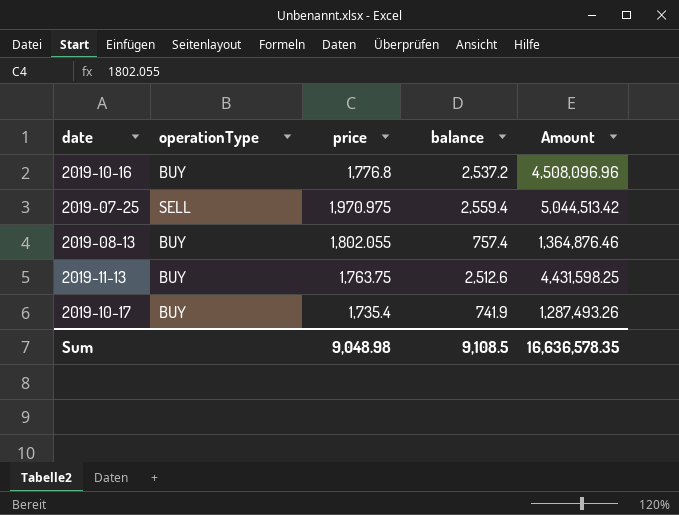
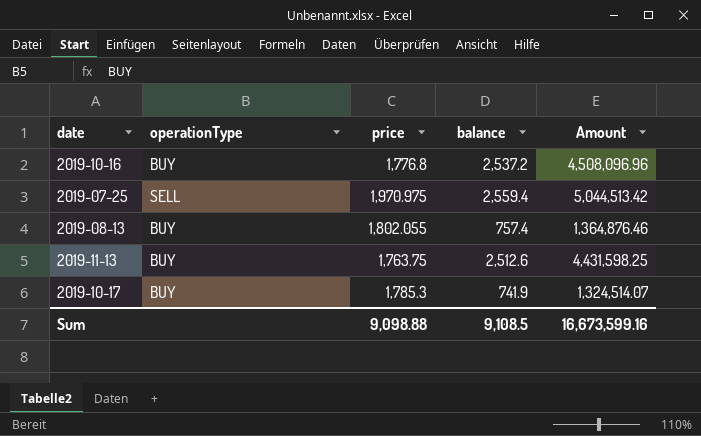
2019-10-17 | price: 1,735.4 -> 1,785.3
2019-10-17 | Amount: 1,287,493.26 -> 1,324,514.07
Sum | price: 9,048.98 -> 9,098.88
Sum | Amount: 16,636,578.35 -> 16,673,599.16

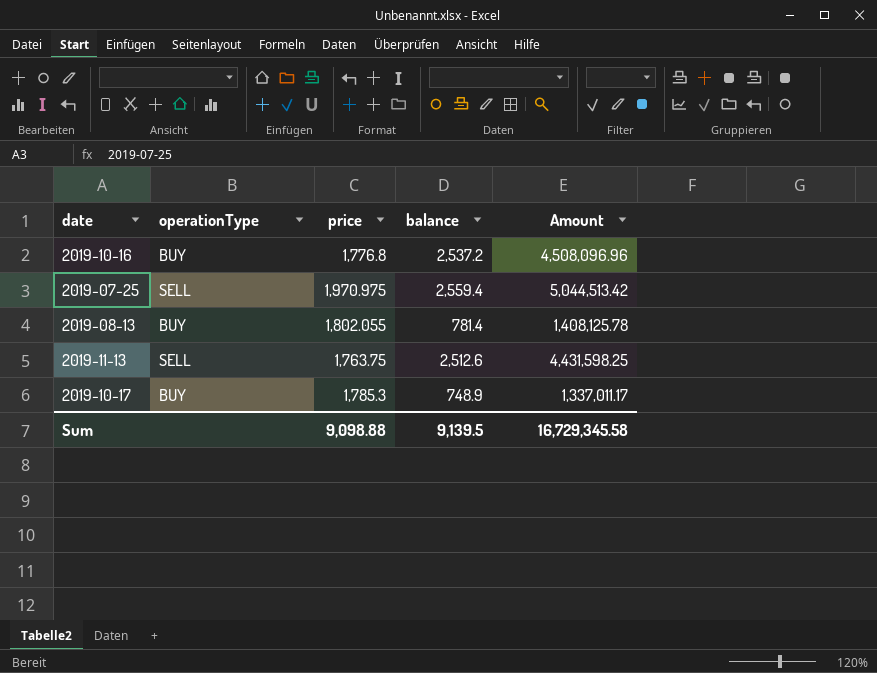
2019-08-13 | balance: 757.4 -> 781.4
2019-08-13 | Amount: 1,364,876.46 -> 1,408,125.78
2019-11-13 | operationType: BUY -> SELL
2019-10-17 | balance: 741.9 -> 748.9
2019-10-17 | Amount: 1,324,514.07 -> 1,337,011.17
Sum | balance: 9,108.5 -> 9,139.5
Sum | Amount: 16,673,599.16 -> 16,729,345.58

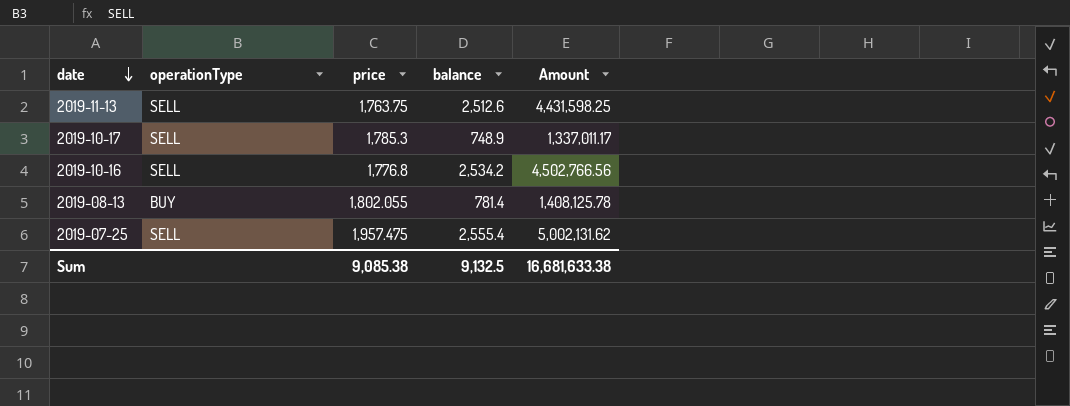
row order: none -> date descending
2019-10-17 | operationType: BUY -> SELL
2019-10-16 | operationType: BUY -> SELL
2019-10-16 | balance: 2,537.2 -> 2,534.2
2019-10-16 | Amount: 4,508,096.96 -> 4,502,766.56
2019-07-25 | price: 1,970.975 -> 1,957.475
2019-07-25 | balance: 2,559.4 -> 2,555.4
2019-07-25 | Amount: 5,044,513.42 -> 5,002,131.62
Sum | price: 9,098.88 -> 9,085.38
Sum | balance: 9,139.5 -> 9,132.5
Sum | Amount: 16,729,345.58 -> 16,681,633.38

